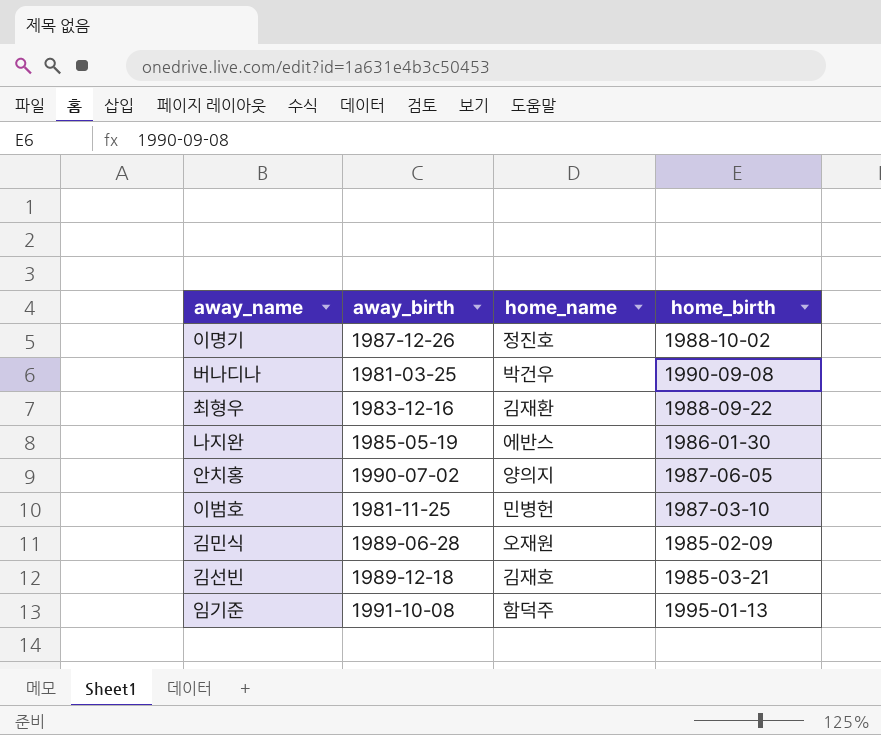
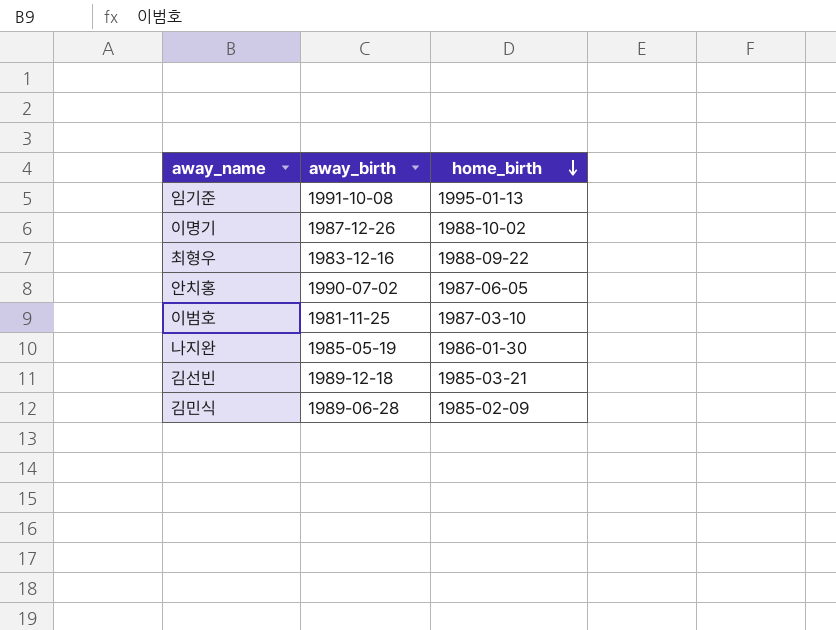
row order: none -> home_birth descending
column home_name | position: 3 -> none
row 버나디나: 1981-03-25 | 박건우 | 1990-09-08 -> none

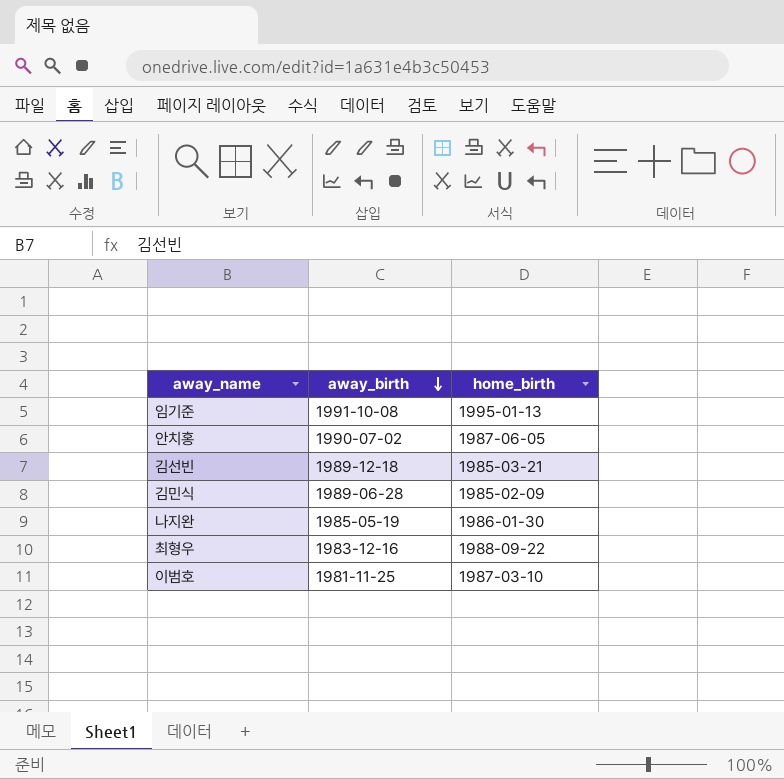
row order: home_birth descending -> away_birth descending
row 이명기: 1987-12-26 | 1988-10-02 -> none

